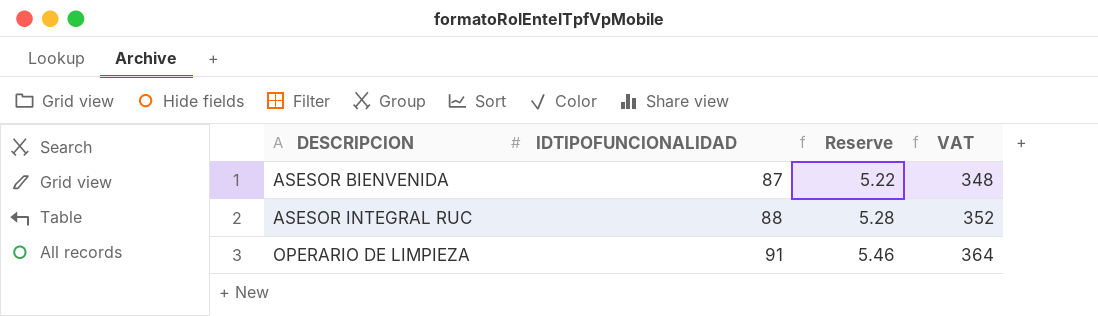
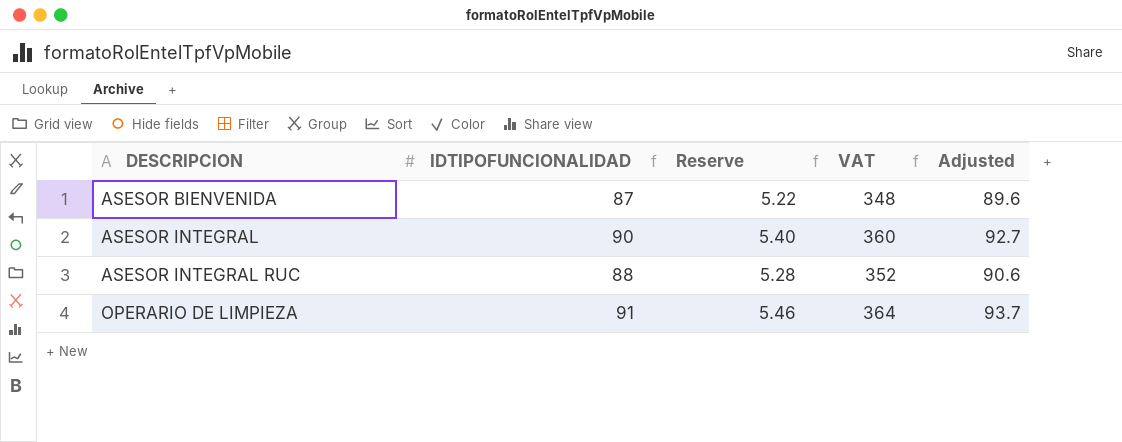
column Adjusted | formula: none -> [IDTIPOFUNCIONALIDAD] * 1.03
row ASESOR INTEGRAL: none -> 90 | 5.40 | 360 | 92.7

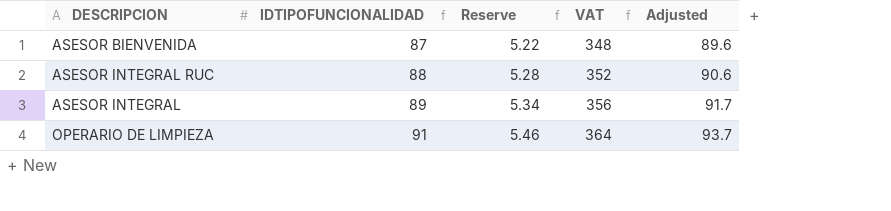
row order: DESCRIPCION ascending -> IDTIPOFUNCIONALIDAD ascending
ASESOR INTEGRAL | IDTIPOFUNCIONALIDAD: 90 -> 89
ASESOR INTEGRAL | Reserve: 5.40 -> 5.34
ASESOR INTEGRAL | VAT: 360 -> 356
ASESOR INTEGRAL | Adjusted: 92.7 -> 91.7

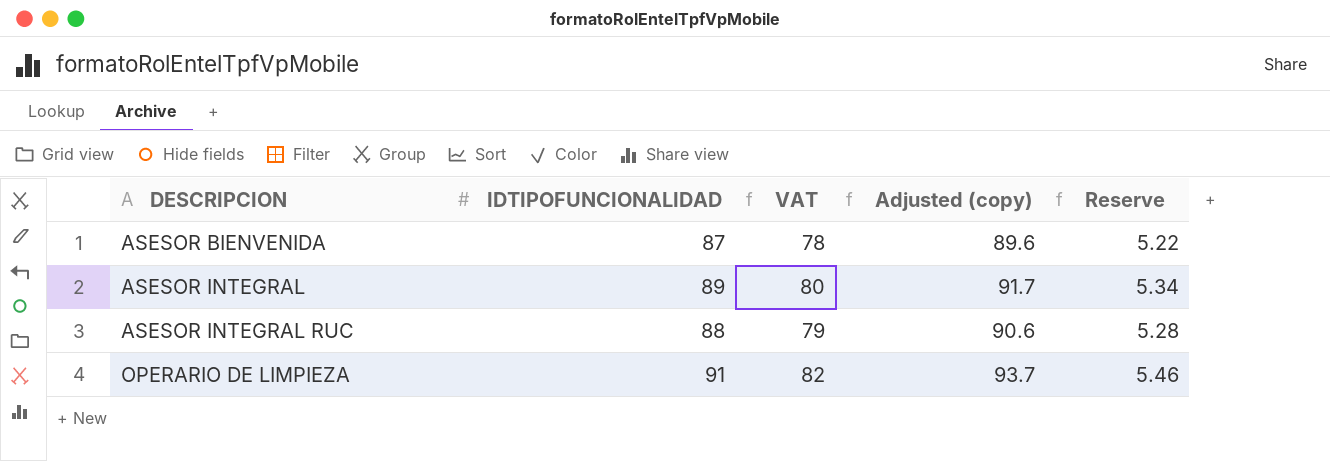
row order: IDTIPOFUNCIONALIDAD ascending -> DESCRIPCION ascending
column VAT | formula: [IDTIPOFUNCIONALIDAD] * 4 -> [IDTIPOFUNCIONALIDAD] * 0.9
column name: Adjusted -> Adjusted (copy)
column Reserve | position: 3 -> 5

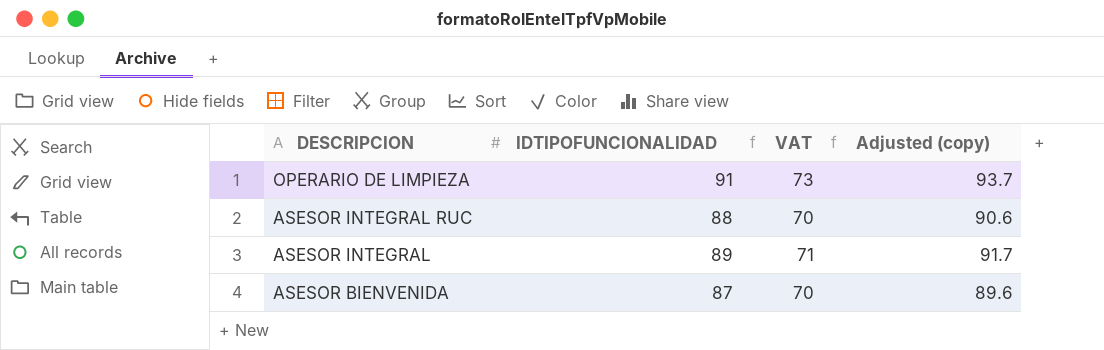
row order: DESCRIPCION ascending -> DESCRIPCION descending
column Reserve | formula: [IDTIPOFUNCIONALIDAD] * 0.06 -> none
column VAT | formula: [IDTIPOFUNCIONALIDAD] * 0.9 -> [IDTIPOFUNCIONALIDAD] * 0.8

